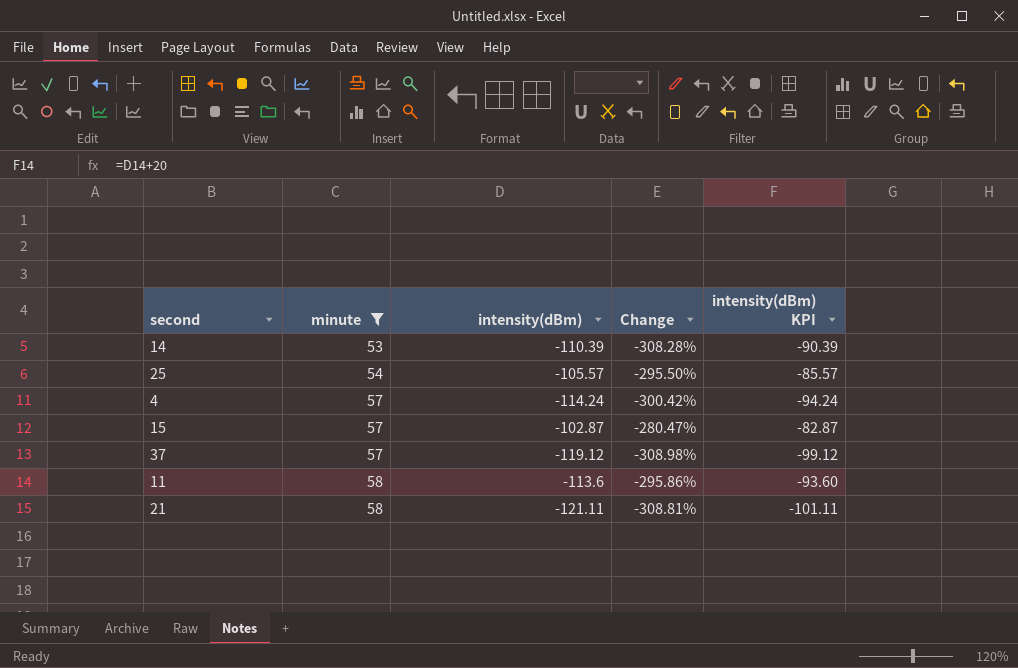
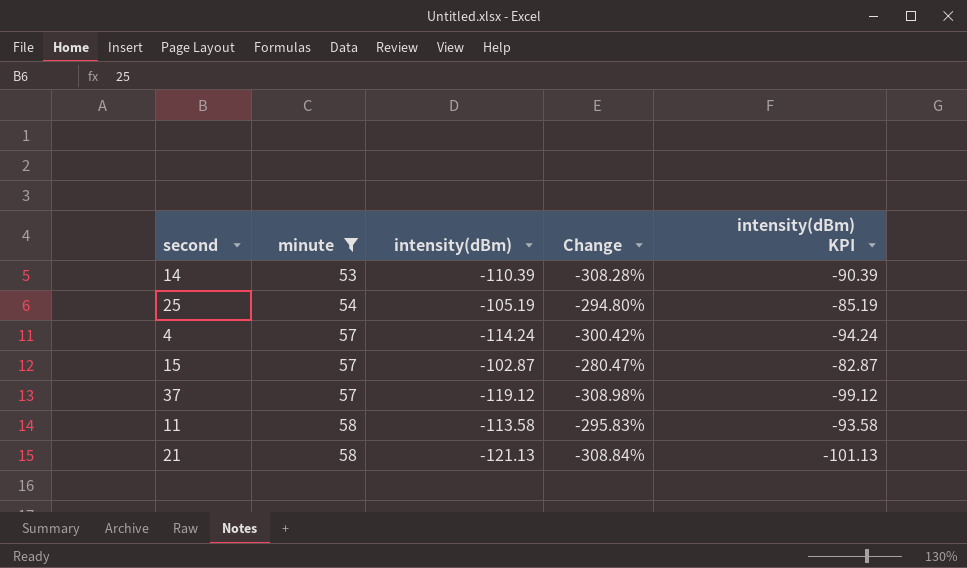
25 | intensity(dBm): -105.57 -> -105.19
25 | Change: -295.50% -> -294.80%
25 | intensity(dBm) KPI: -85.57 -> -85.19
11 | intensity(dBm): -113.6 -> -113.58
11 | Change: -295.86% -> -295.83%
11 | intensity(dBm) KPI: -93.60 -> -93.58
21 | intensity(dBm): -121.11 -> -121.13
21 | Change: -308.81% -> -308.84%
21 | intensity(dBm) KPI: -101.11 -> -101.13

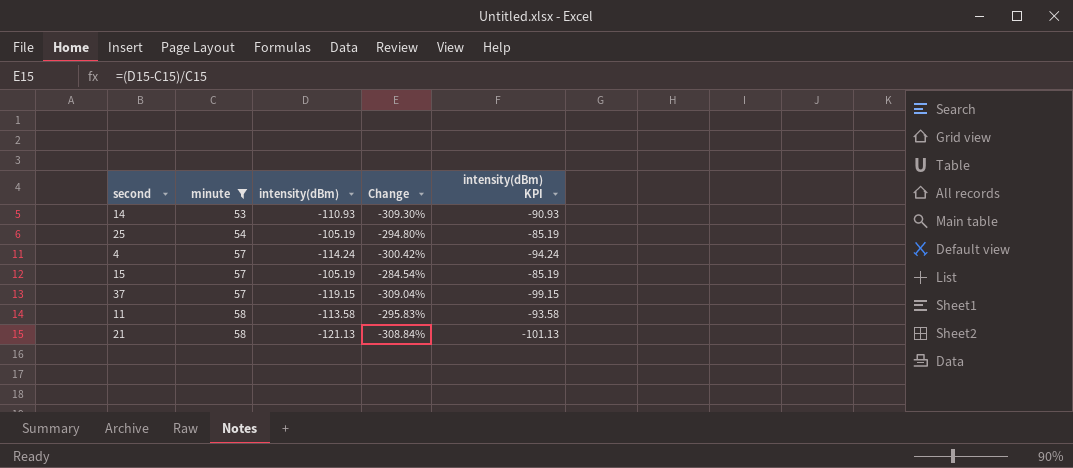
14 | intensity(dBm): -110.39 -> -110.93
14 | Change: -308.28% -> -309.30%
14 | intensity(dBm) KPI: -90.39 -> -90.93
15 | intensity(dBm): -102.87 -> -105.19
15 | Change: -280.47% -> -284.54%
15 | intensity(dBm) KPI: -82.87 -> -85.19
37 | intensity(dBm): -119.12 -> -119.15
37 | Change: -308.98% -> -309.04%
37 | intensity(dBm) KPI: -99.12 -> -99.15

